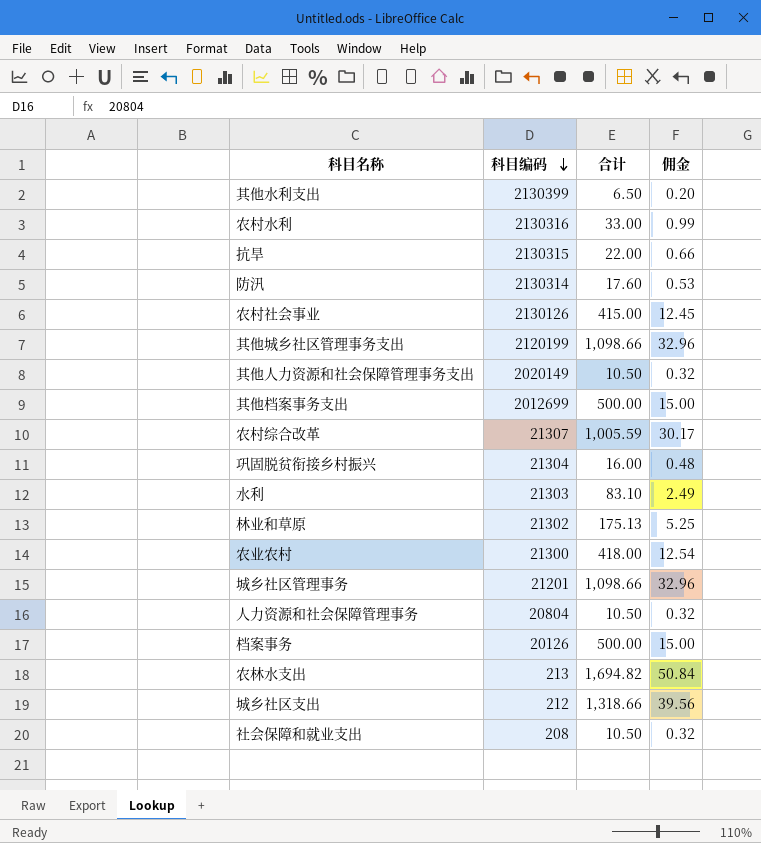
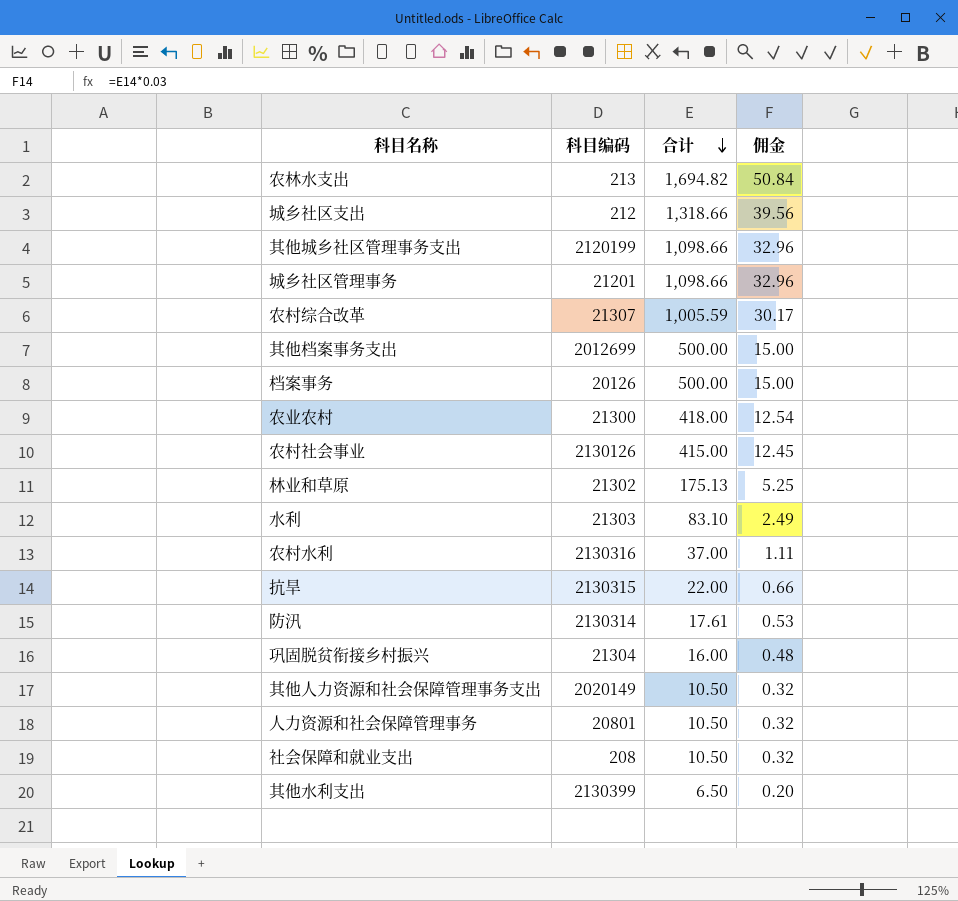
row order: 科目编码 descending -> 合计 descending
农村水利 | 合计: 33.00 -> 37.00
农村水利 | 佣金: 0.99 -> 1.11
防汛 | 合计: 17.60 -> 17.61
人力资源和社会保障管理事务 | 科目编码: 20804 -> 20801

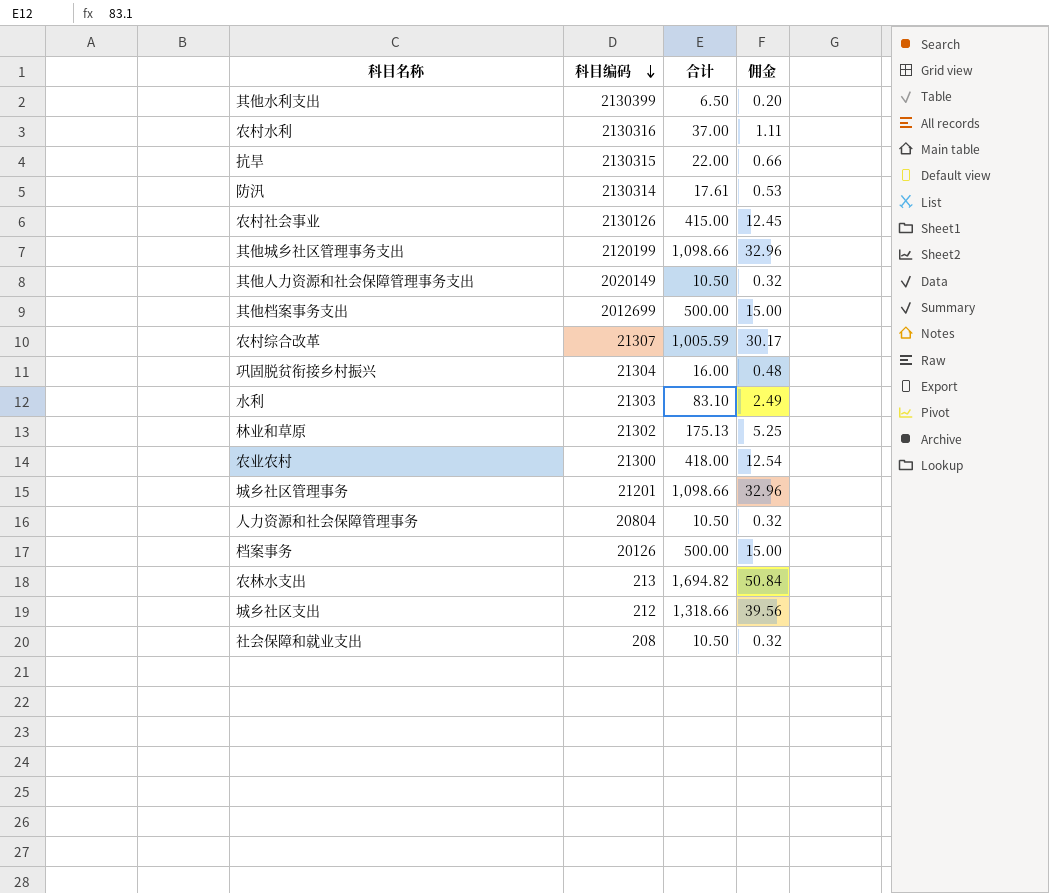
row order: 合计 descending -> 科目编码 descending
人力资源和社会保障管理事务 | 科目编码: 20801 -> 20804

